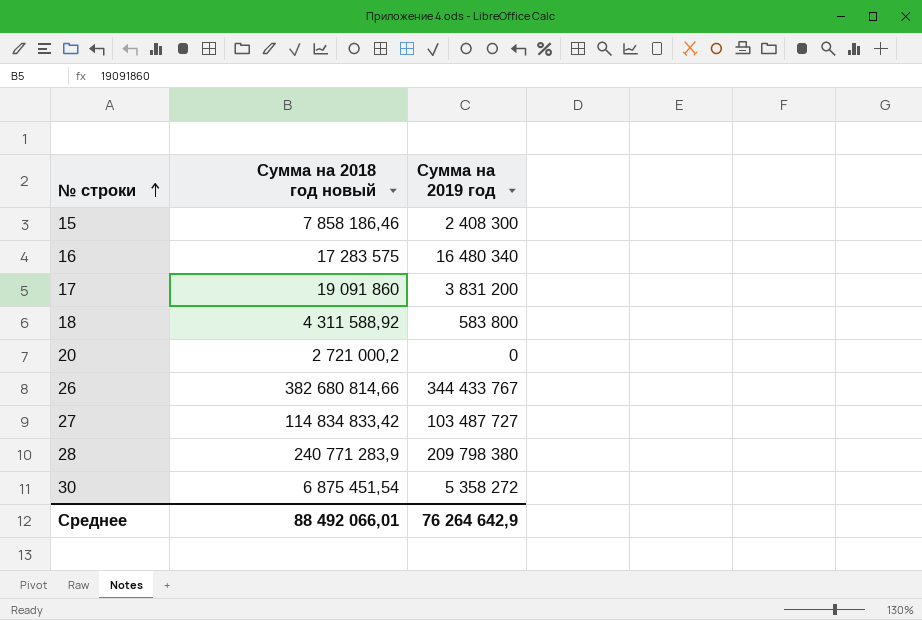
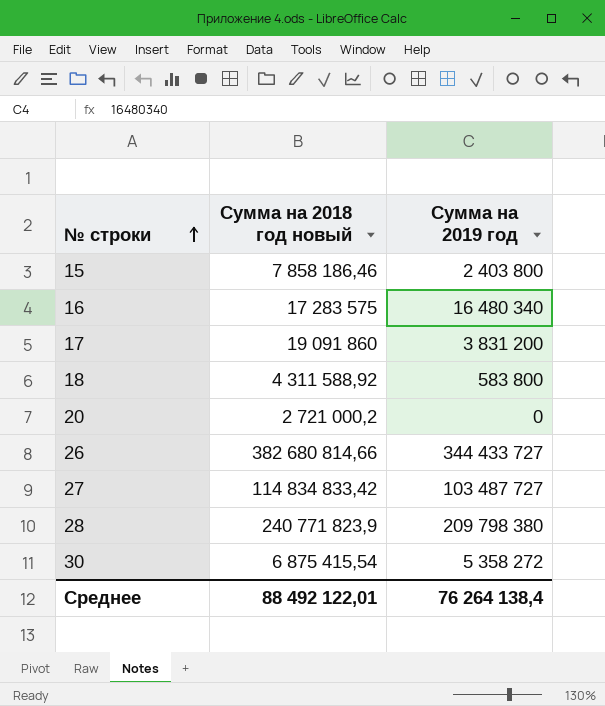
15 | Сумма на 2019 год: 2 408 300 -> 2 403 800
26 | Сумма на 2019 год: 344 433 767 -> 344 433 727
28 | Сумма на 2018 год новый: 240 771 283,9 -> 240 771 823,9
30 | Сумма на 2018 год новый: 6 875 451,54 -> 6 875 415,54
Среднее | Сумма на 2018 год новый: 88 492 066,01 -> 88 492 122,01
Среднее | Сумма на 2019 год: 76 264 642,9 -> 76 264 138,4

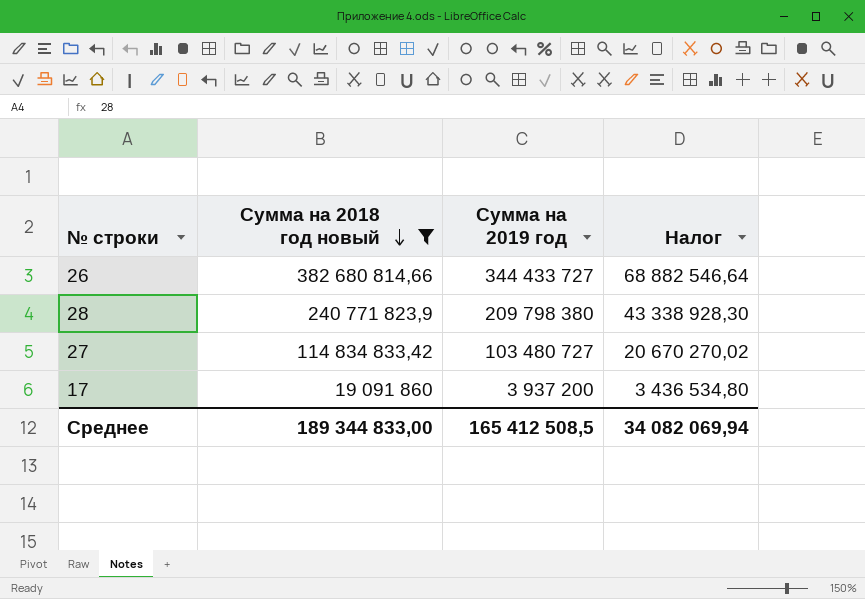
filter: none -> Сумма на 2018 год новый >= 19 091 860
row order: № строки ascending -> Сумма на 2018 год новый descending
column Налог | formula: none -> [Сумма на 2018 год новый] * 0,18
27 | Сумма на 2019 год: 103 487 727 -> 103 480 727
17 | Сумма на 2019 год: 3 831 200 -> 3 937 200
Среднее | Сумма на 2018 год новый: 88 492 122,01 -> 189 344 833,00
Среднее | Сумма на 2019 год: 76 264 138,4 -> 165 412 508,5

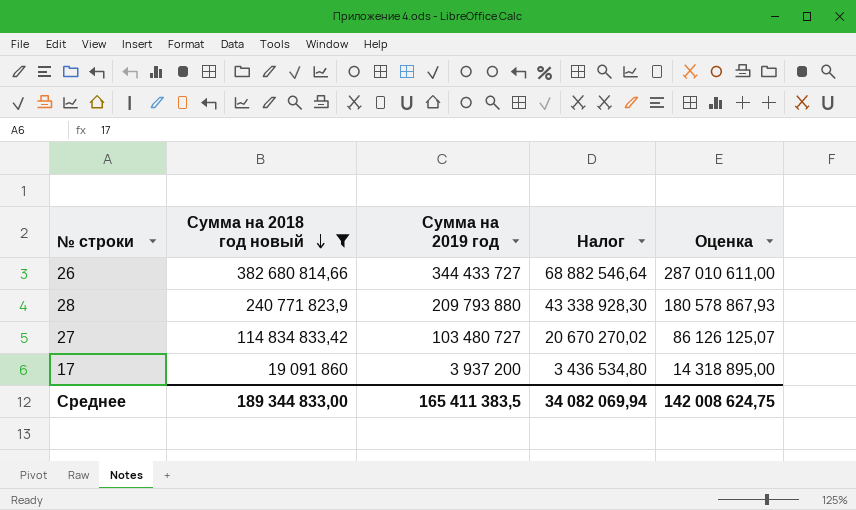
column Оценка | formula: none -> [Сумма на 2018 год новый] * 0,75
28 | Сумма на 2019 год: 209 798 380 -> 209 793 880
Среднее | Сумма на 2019 год: 165 412 508,5 -> 165 411 383,5

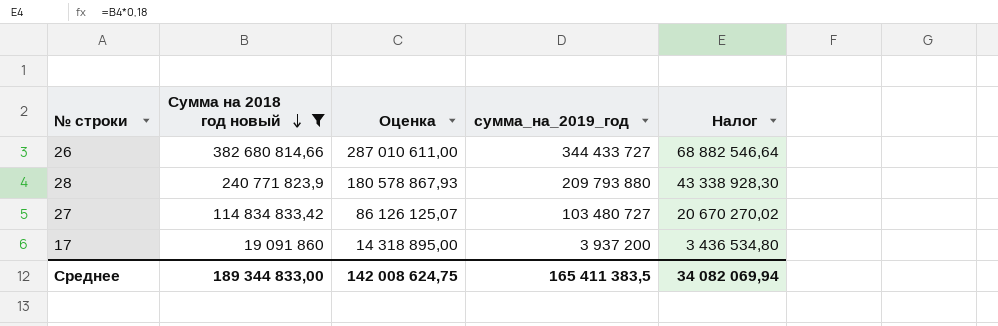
column Оценка | position: 5 -> 3
column name: Сумма на 2019 год -> сумма_на_2019_год

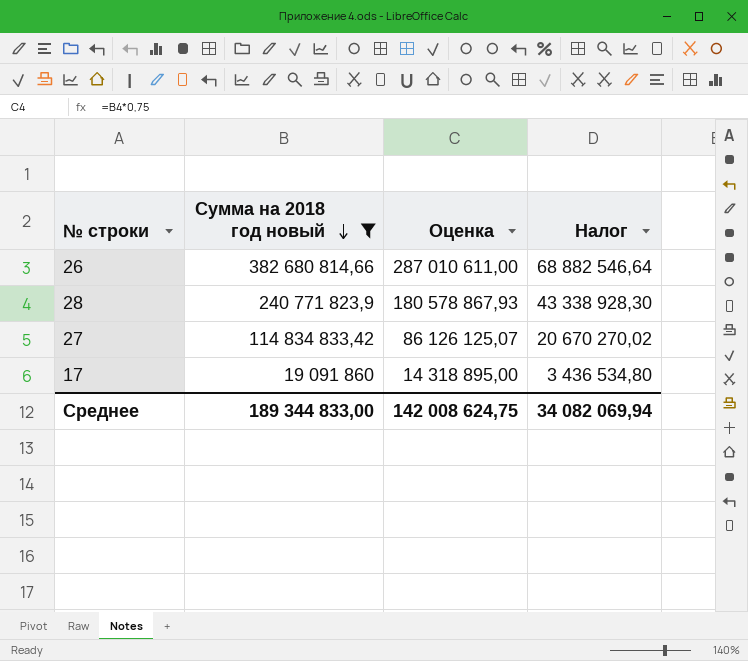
column сумма_на_2019_год | position: 4 -> none

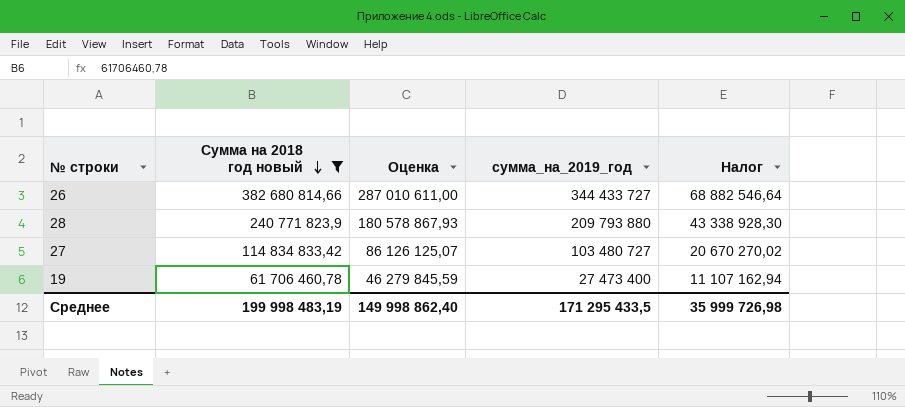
column сумма_на_2019_год | position: none -> 4
row 17: 19 091 860 | 14 318 895,00 | 3 436 534,80 -> none
row 19: none -> 61 706 460,78 | 46 279 845,59 | 27 473 400 | 11 107 162,94
Среднее | Сумма на 2018 год новый: 189 344 833,00 -> 199 998 483,19
Среднее | Оценка: 142 008 624,75 -> 149 998 862,40
Среднее | Налог: 34 082 069,94 -> 35 999 726,98

